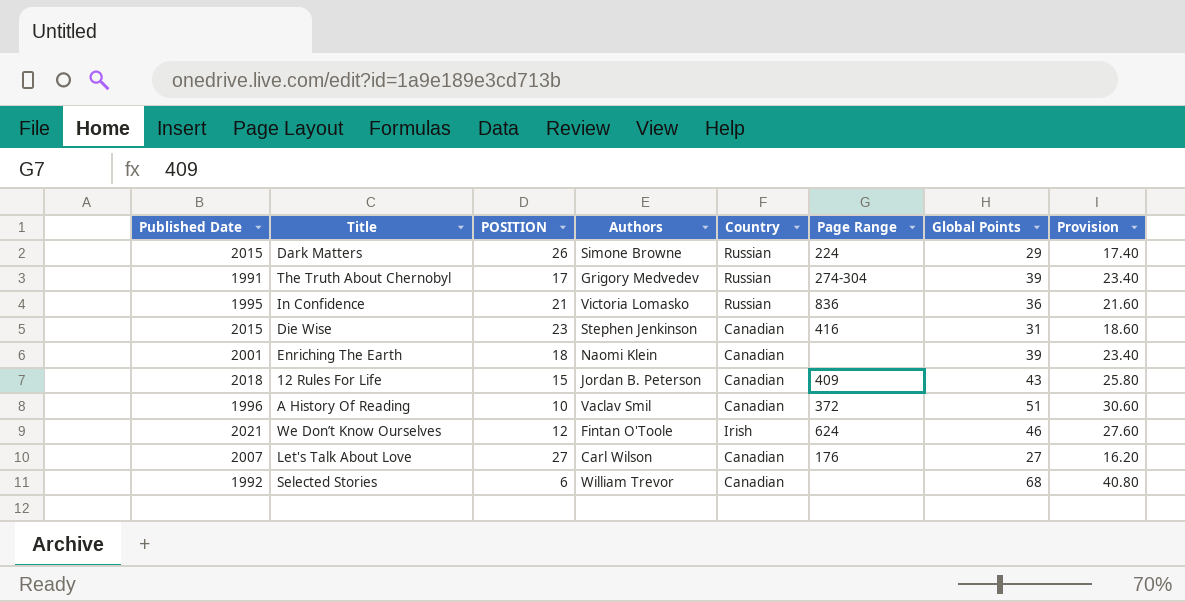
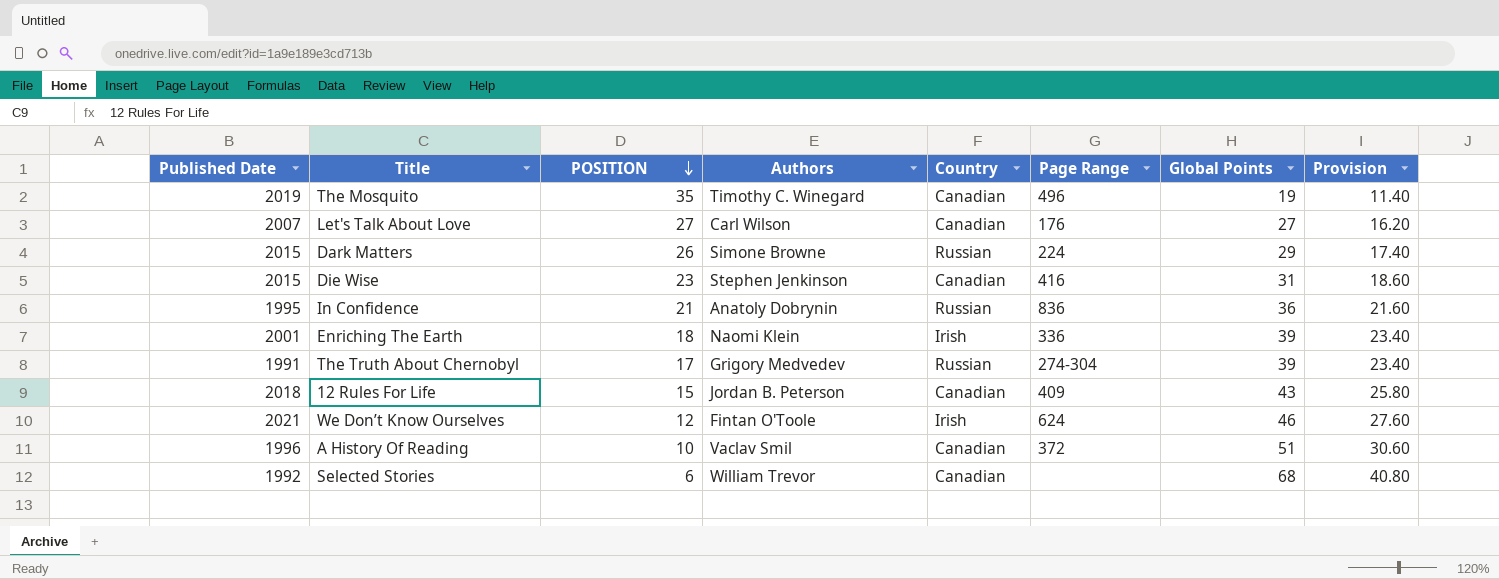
row order: none -> POSITION descending
row The Mosquito: none -> 2019 | 35 | Timothy C. Winegard | Canadian | 496 | 19 | 11.40
In Confidence | Authors: Victoria Lomasko -> Anatoly Dobrynin
Enriching The Earth | Country: Canadian -> Irish
Enriching The Earth | Page Range: none -> 336

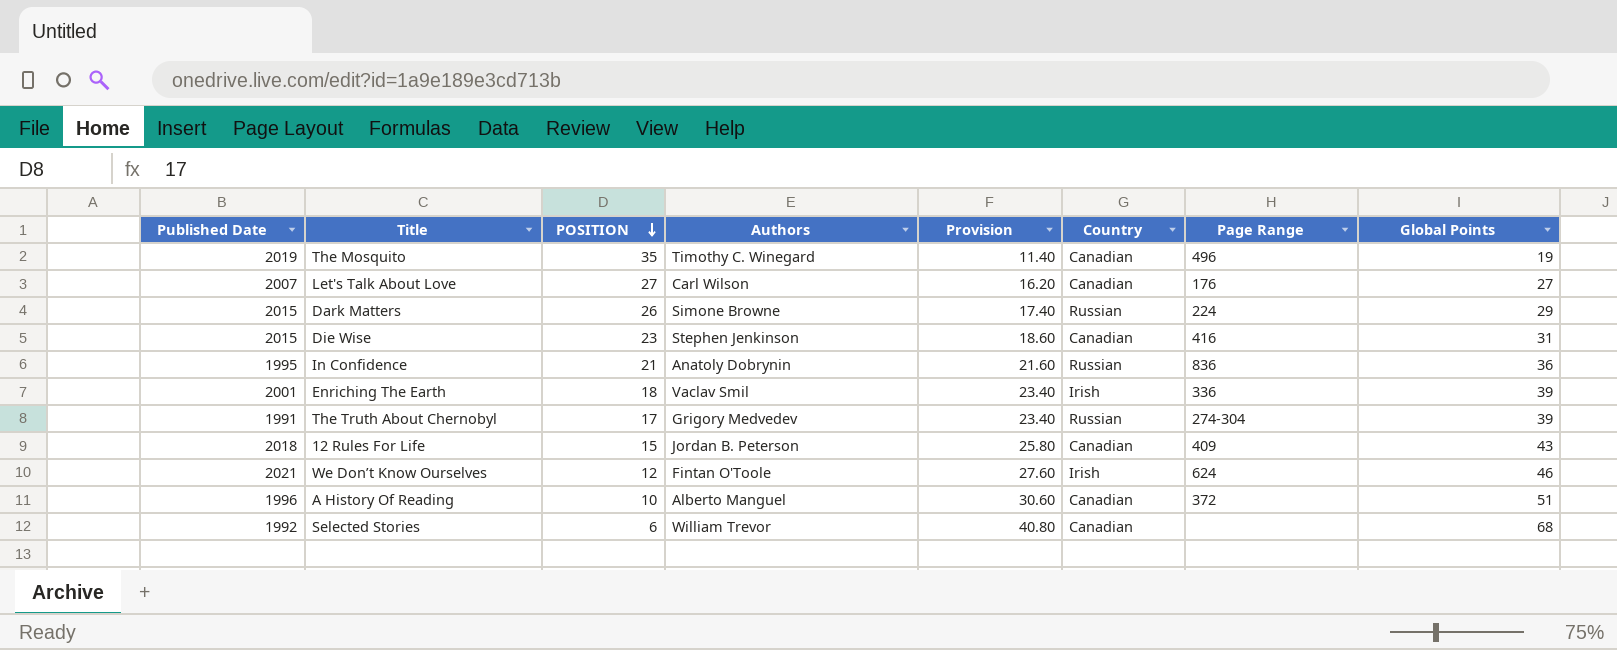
column Provision | position: 8 -> 5
Enriching The Earth | Authors: Naomi Klein -> Vaclav Smil
A History Of Reading | Authors: Vaclav Smil -> Alberto Manguel

